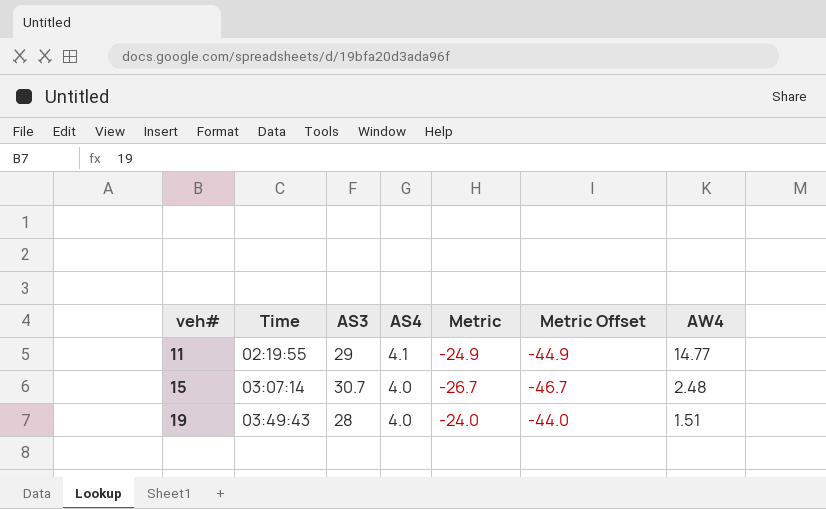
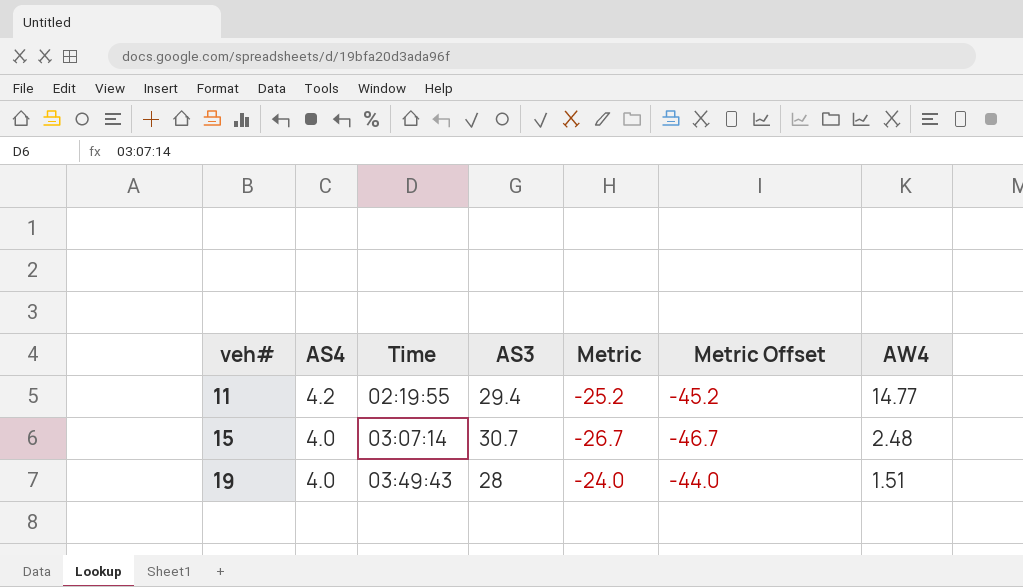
column AS4 | position: 4 -> 2
11 | AS4: 4.1 -> 4.2
11 | AS3: 29 -> 29.4
11 | Metric: -24.9 -> -25.2
11 | Metric Offset: -44.9 -> -45.2

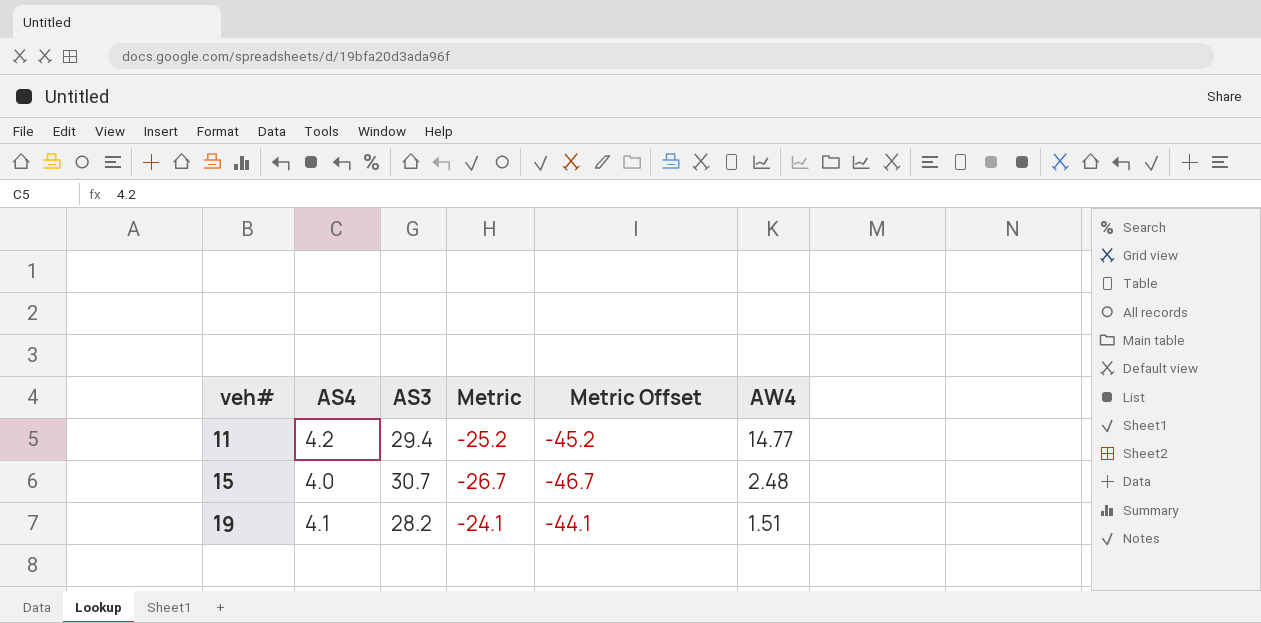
column Time | position: 3 -> none
19 | AS4: 4.0 -> 4.1
19 | AS3: 28 -> 28.2
19 | Metric: -24.0 -> -24.1
19 | Metric Offset: -44.0 -> -44.1

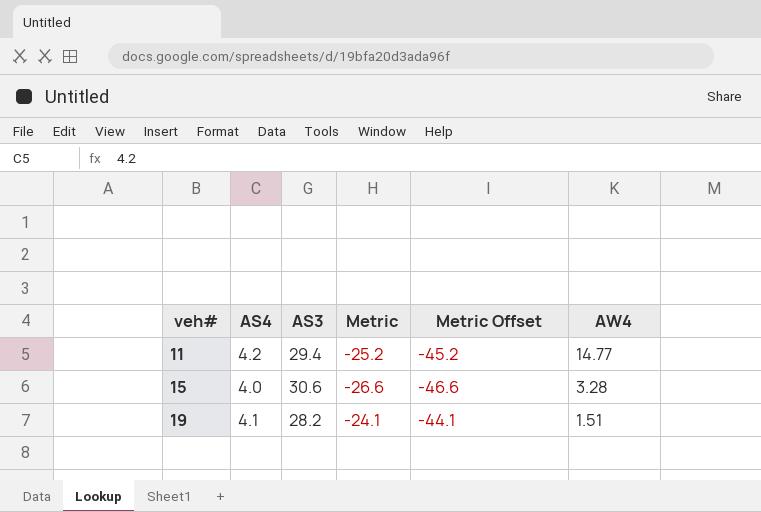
15 | AS3: 30.7 -> 30.6
15 | Metric: -26.7 -> -26.6
15 | Metric Offset: -46.7 -> -46.6
15 | AW4: 2.48 -> 3.28

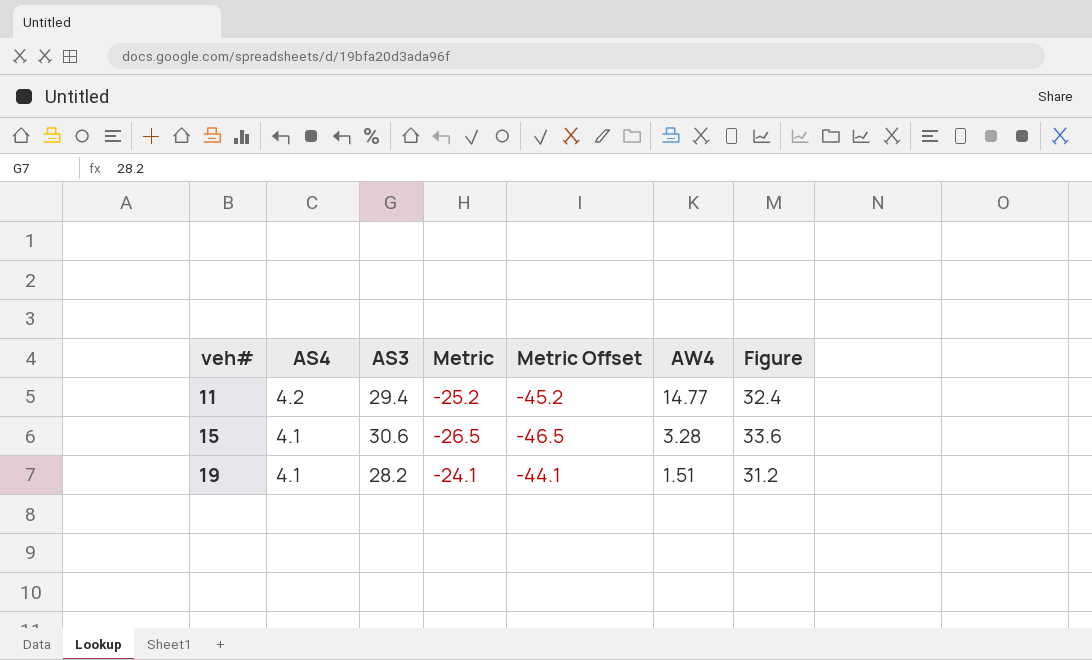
column Figure | formula: none -> [AS3] + 3
15 | AS4: 4.0 -> 4.1
15 | Metric: -26.6 -> -26.5
15 | Metric Offset: -46.6 -> -46.5

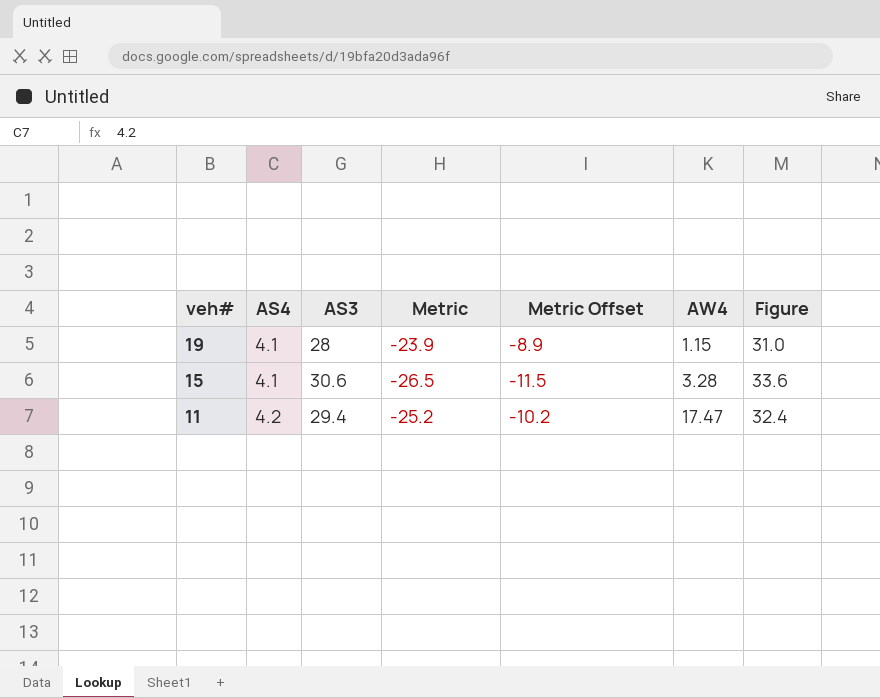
row order: veh# ascending -> veh# descending
column Metric Offset | formula: [Metric] - 20 -> [Metric] + 15
19 | AS3: 28.2 -> 28
19 | Metric: -24.1 -> -23.9
19 | AW4: 1.51 -> 1.15
19 | Figure: 31.2 -> 31.0
11 | AW4: 14.77 -> 17.47

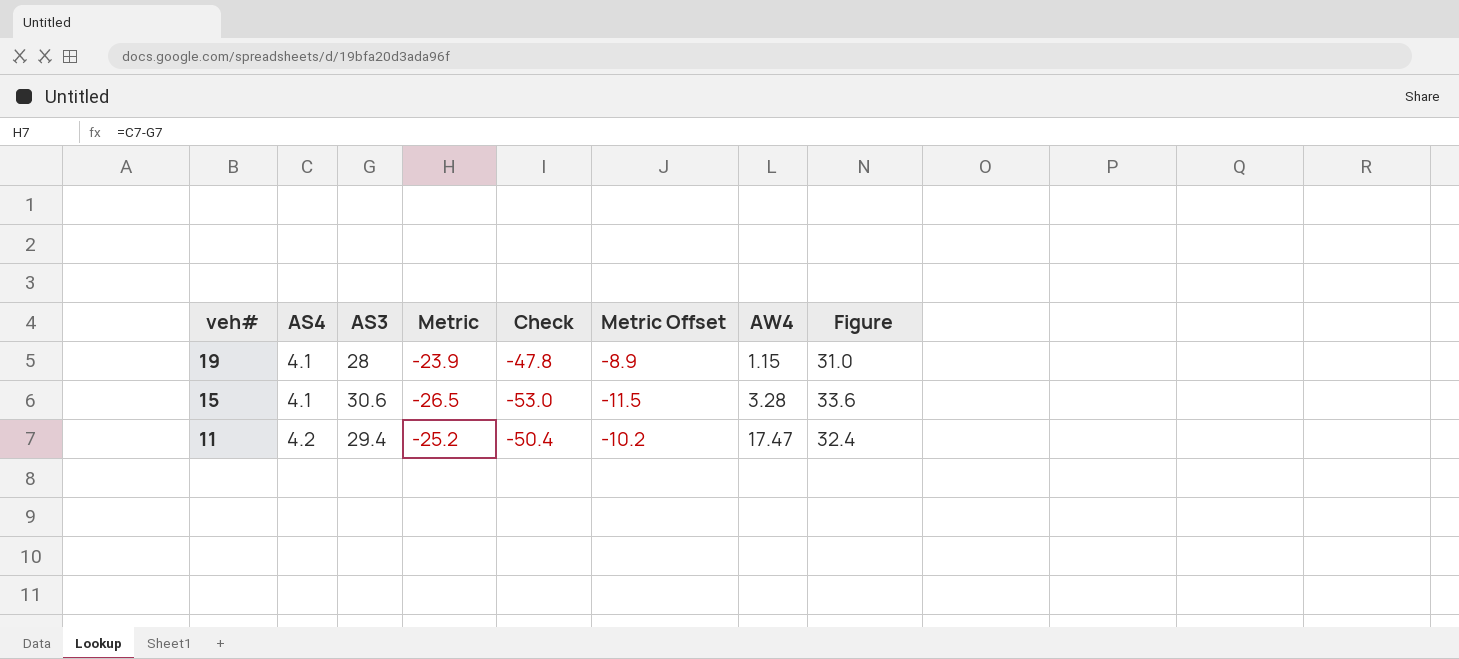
column Check | formula: none -> [Metric] * 2

